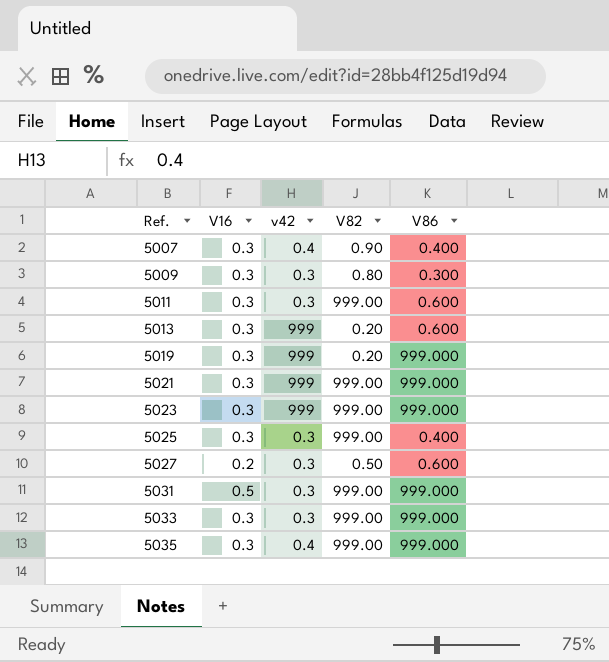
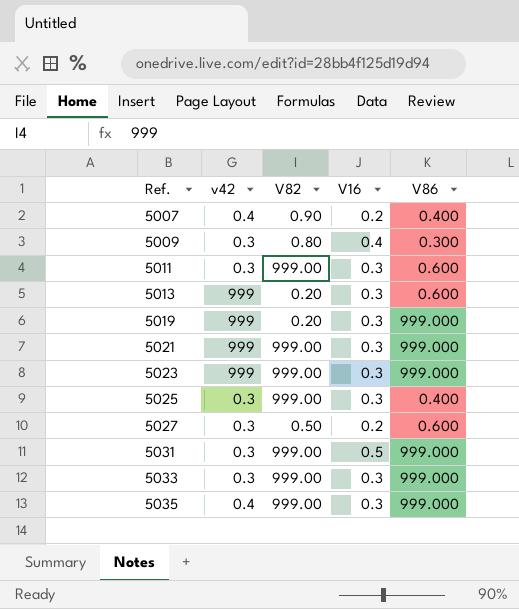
column V16 | position: 2 -> 4
5007 | V16: 0.3 -> 0.2
5009 | V16: 0.3 -> 0.4

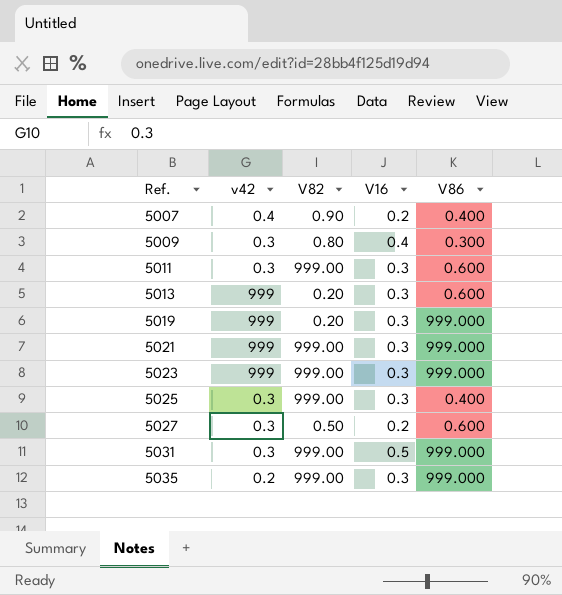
row 5033: 0.3 | 999.00 | 0.3 | 999.000 -> none
5035 | v42: 0.4 -> 0.2

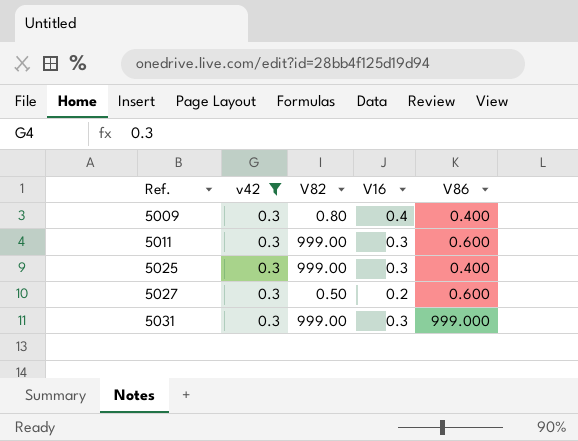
filter: none -> v42 = 0.3
5009 | V86: 0.300 -> 0.400
5031 | V16: 0.5 -> 0.3

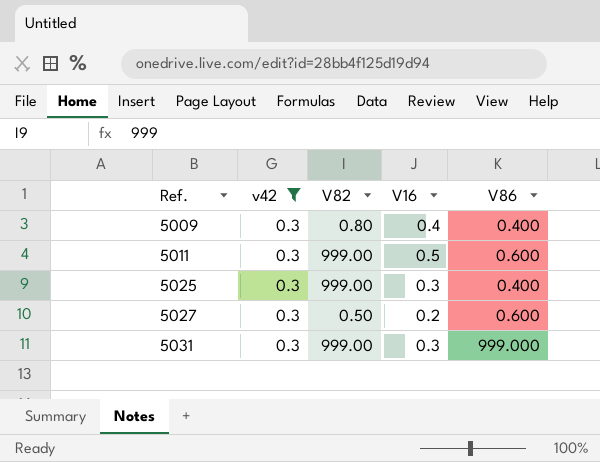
5011 | V16: 0.3 -> 0.5

